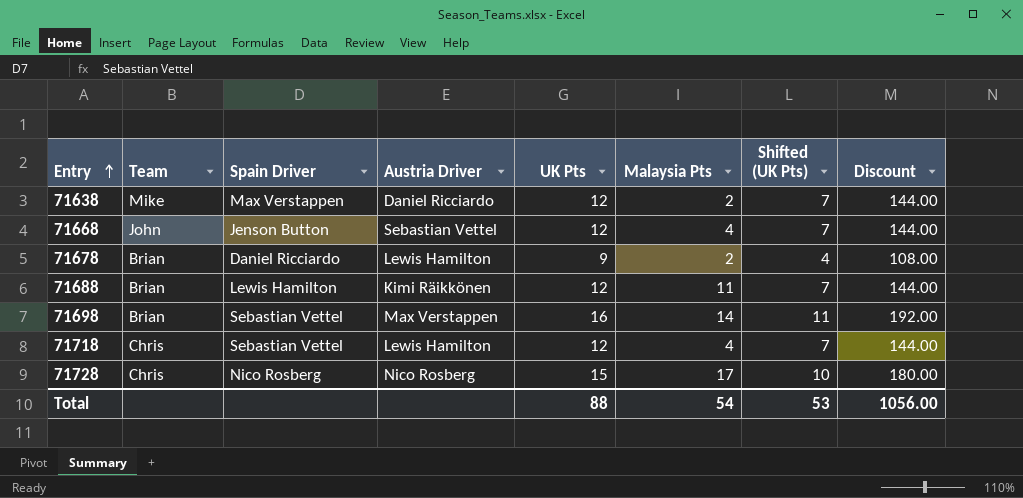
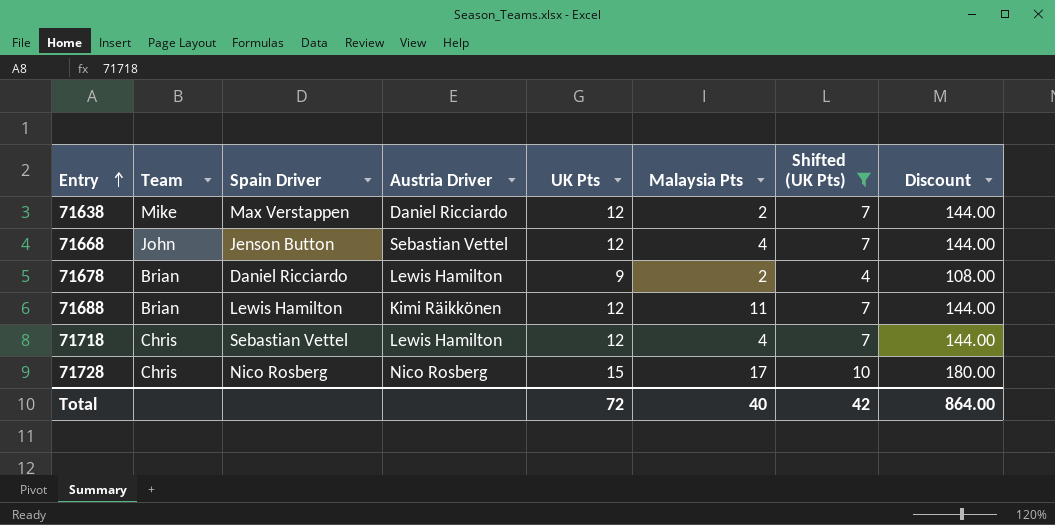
filter: none -> Shifted (UK Pts) != 11
Total | UK Pts: 88 -> 72
Total | Malaysia Pts: 54 -> 40
Total | Shifted (UK Pts): 53 -> 42
Total | Discount: 1056.00 -> 864.00

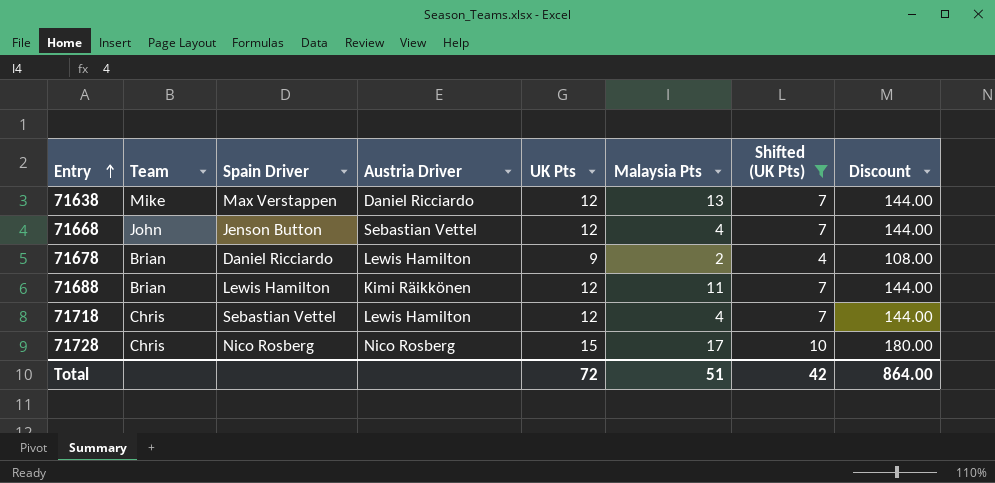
71638 | Malaysia Pts: 2 -> 13
Total | Malaysia Pts: 40 -> 51

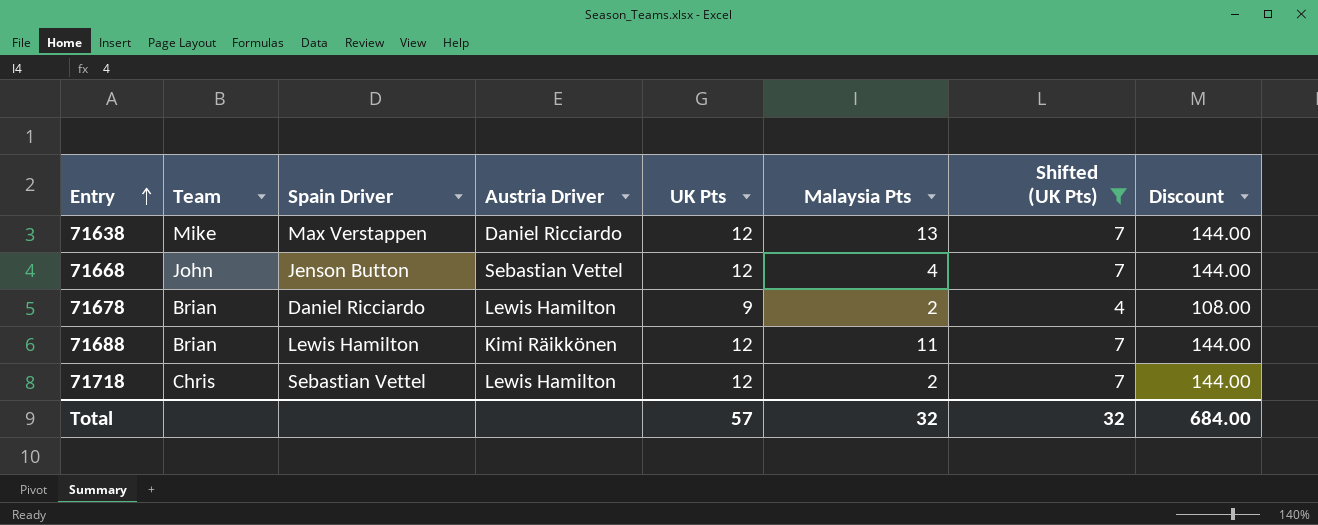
row 71728: Chris | Nico Rosberg | Nico Rosberg | 15 | 17 | 10 | 180.00 -> none
71718 | Malaysia Pts: 4 -> 2
Total | UK Pts: 72 -> 57
Total | Malaysia Pts: 51 -> 32
Total | Shifted (UK Pts): 42 -> 32
Total | Discount: 864.00 -> 684.00

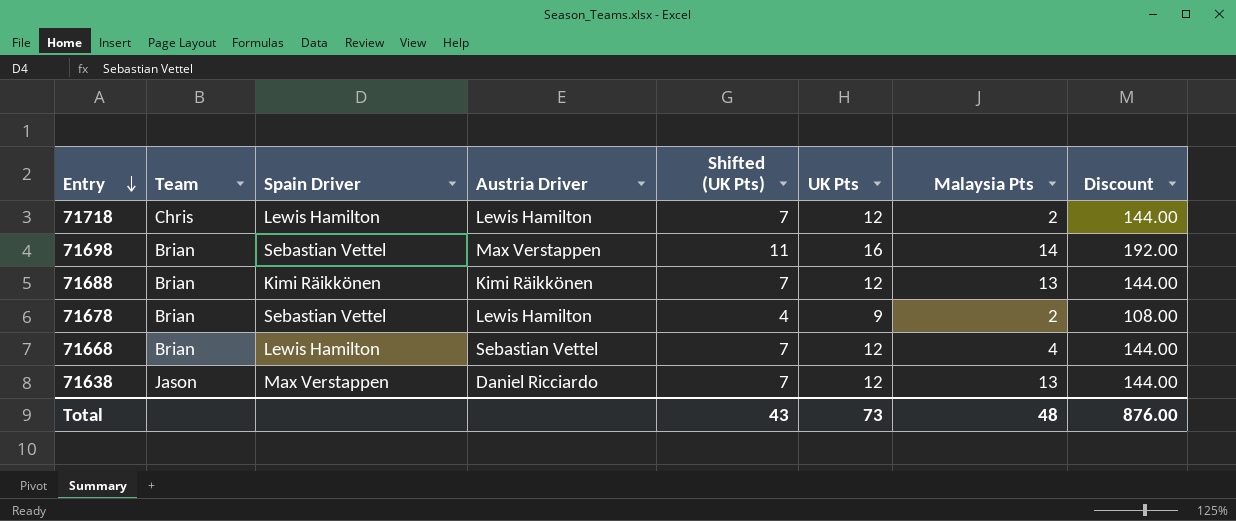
filter: Shifted (UK Pts) != 11 -> none
row order: Entry ascending -> Entry descending
column Shifted (UK Pts) | position: 7 -> 5
71718 | Spain Driver: Sebastian Vettel -> Lewis Hamilton
71688 | Spain Driver: Lewis Hamilton -> Kimi Räikkönen
71688 | Malaysia Pts: 11 -> 13
71678 | Spain Driver: Daniel Ricciardo -> Sebastian Vettel
71668 | Team: John -> Brian
71668 | Spain Driver: Jenson Button -> Lewis Hamilton
71638 | Team: Mike -> Jason
Total | Shifted (UK Pts): 32 -> 43
Total | UK Pts: 57 -> 73
Total | Malaysia Pts: 32 -> 48
Total | Discount: 684.00 -> 876.00

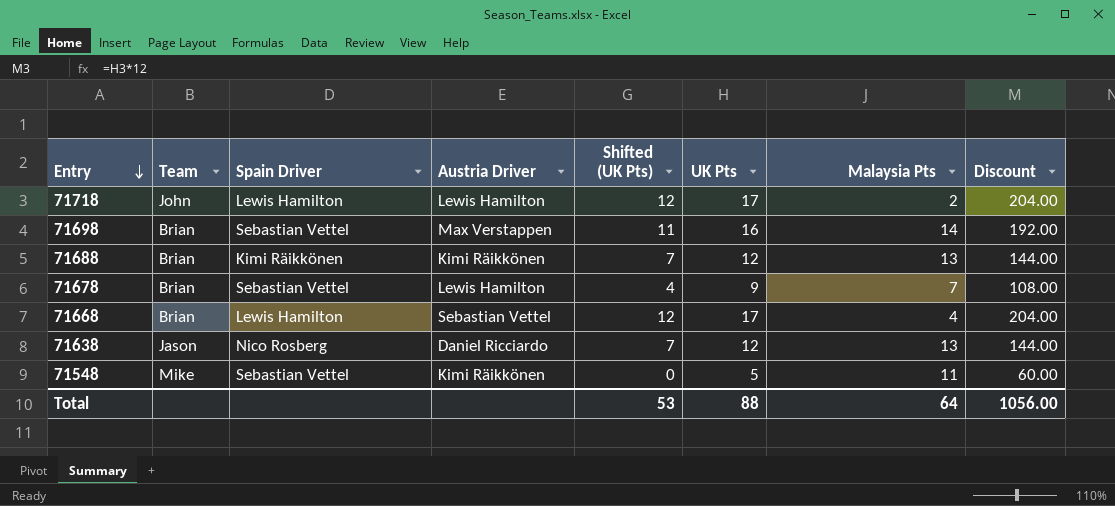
71718 | Team: Chris -> John
71718 | Shifted (UK Pts): 7 -> 12
71718 | UK Pts: 12 -> 17
71718 | Discount: 144.00 -> 204.00
71678 | Malaysia Pts: 2 -> 7
71668 | Shifted (UK Pts): 7 -> 12
71668 | UK Pts: 12 -> 17
71668 | Discount: 144.00 -> 204.00
71638 | Spain Driver: Max Verstappen -> Nico Rosberg
row 71548: none -> Mike | Sebastian Vettel | Kimi Räikkönen | 0 | 5 | 11 | 60.00
Total | Shifted (UK Pts): 43 -> 53
Total | UK Pts: 73 -> 88
Total | Malaysia Pts: 48 -> 64
Total | Discount: 876.00 -> 1056.00

